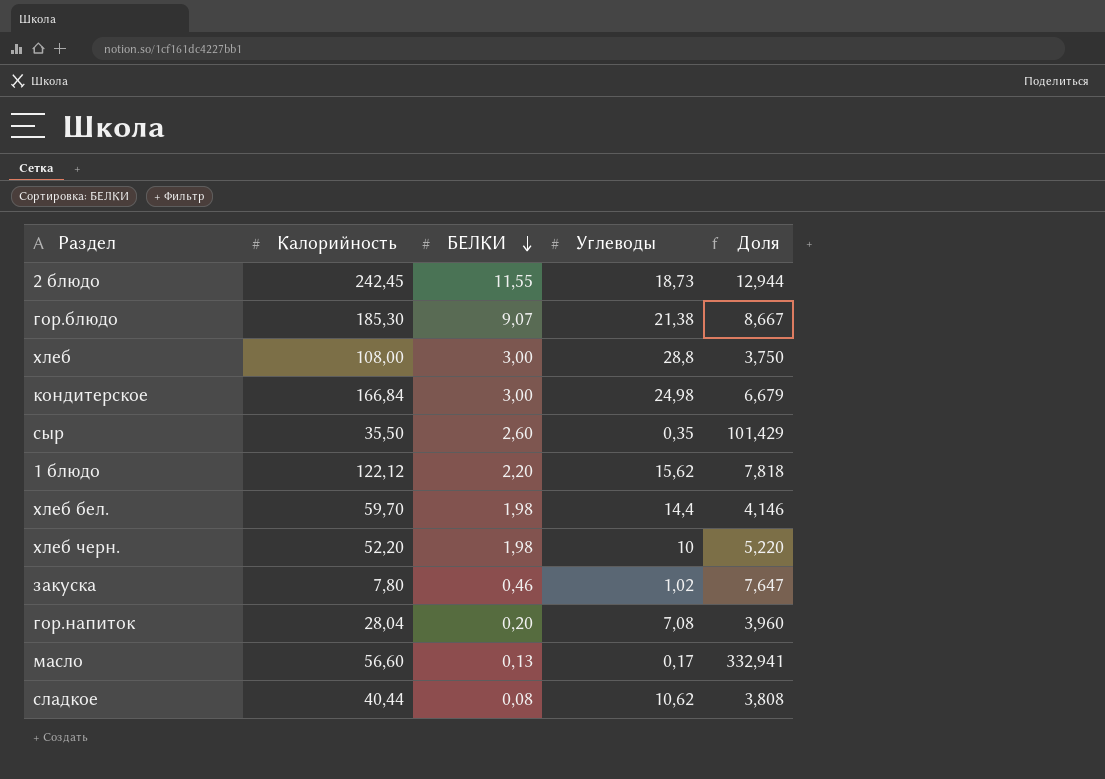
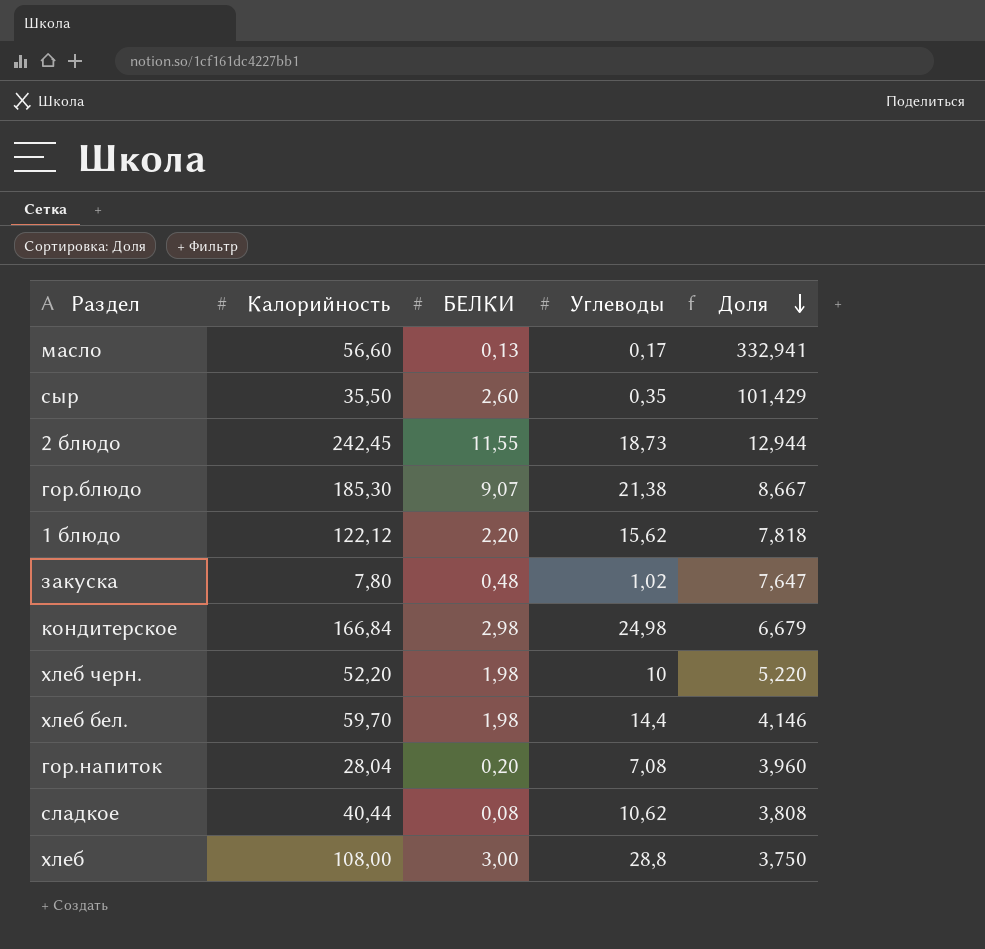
row order: БЕЛКИ descending -> Доля descending
закуска | БЕЛКИ: 0,46 -> 0,48
кондитерское | БЕЛКИ: 3,00 -> 2,98

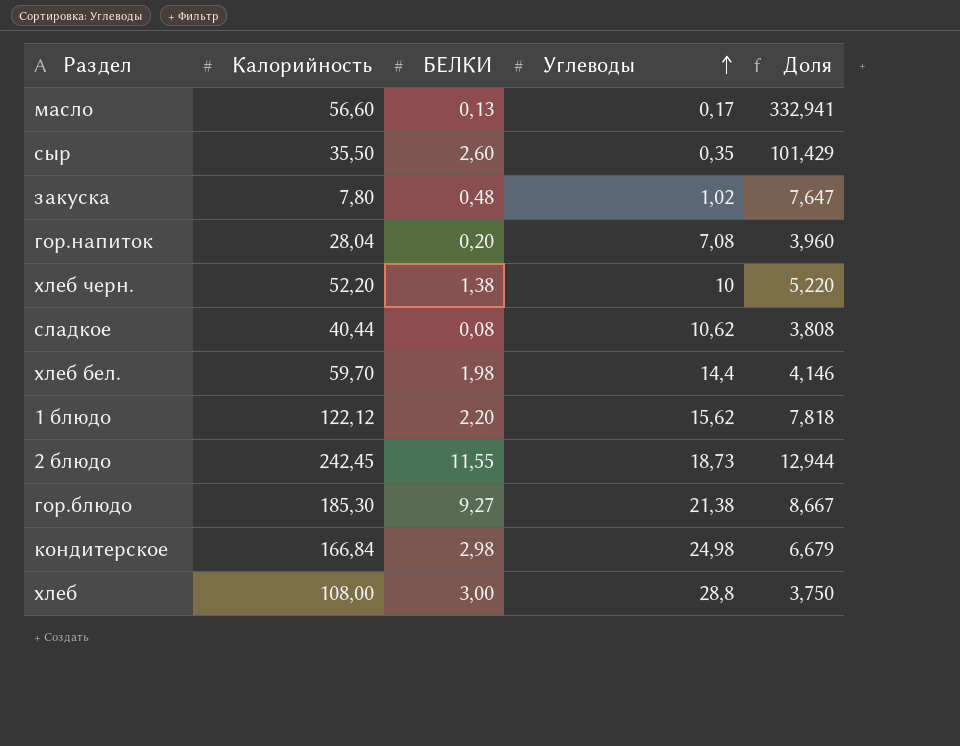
row order: Доля descending -> Углеводы ascending
хлеб черн. | БЕЛКИ: 1,98 -> 1,38
гор.блюдо | БЕЛКИ: 9,07 -> 9,27

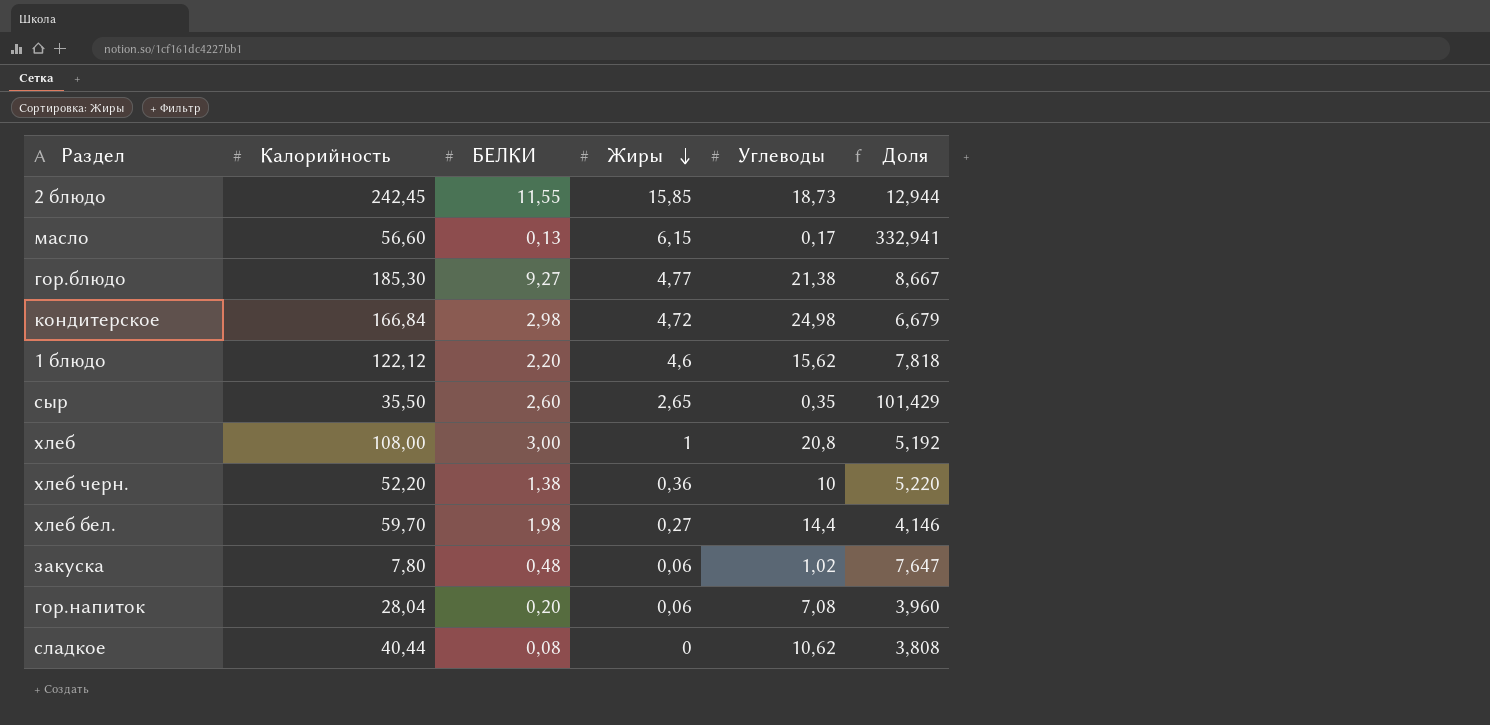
row order: Углеводы ascending -> Жиры descending
column Жиры | position: none -> 4
хлеб | Углеводы: 28,8 -> 20,8
хлеб | Доля: 3,750 -> 5,192

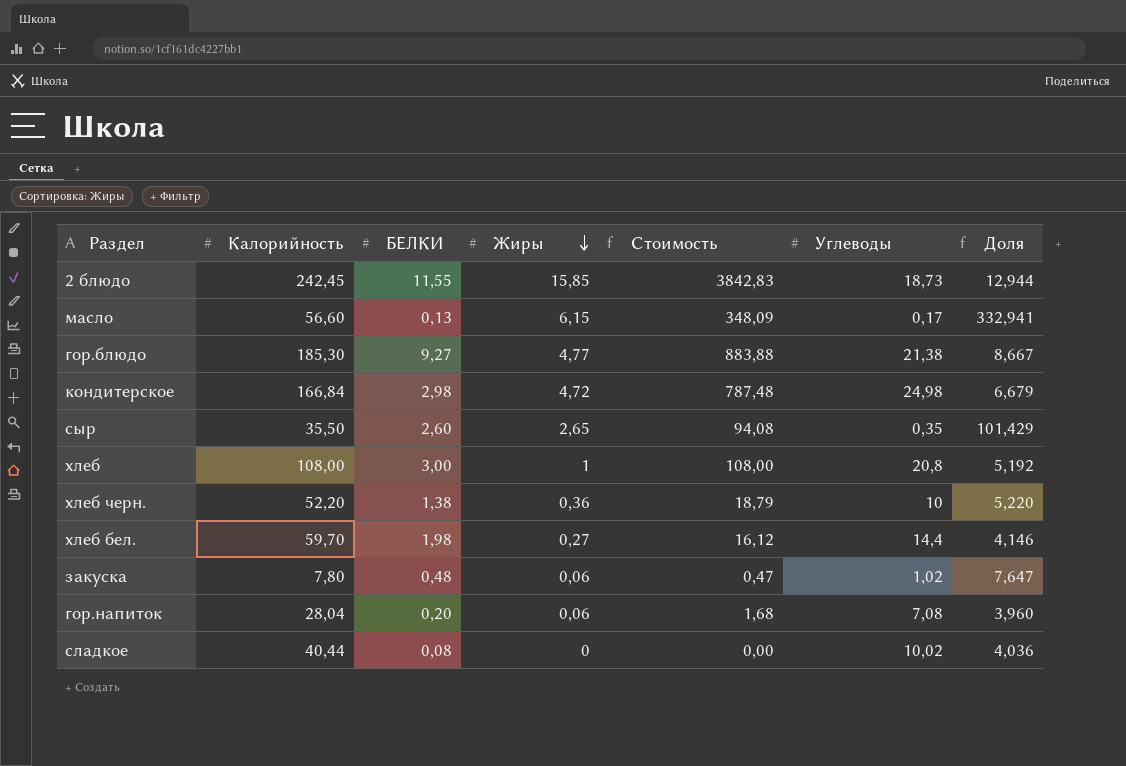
column Стоимость | formula: none -> [Калорийность] * [Жиры]
row 1 блюдо: 122,12 | 2,20 | 4,6 | 15,62 | 7,818 -> none
сладкое | Углеводы: 10,62 -> 10,02
сладкое | Доля: 3,808 -> 4,036

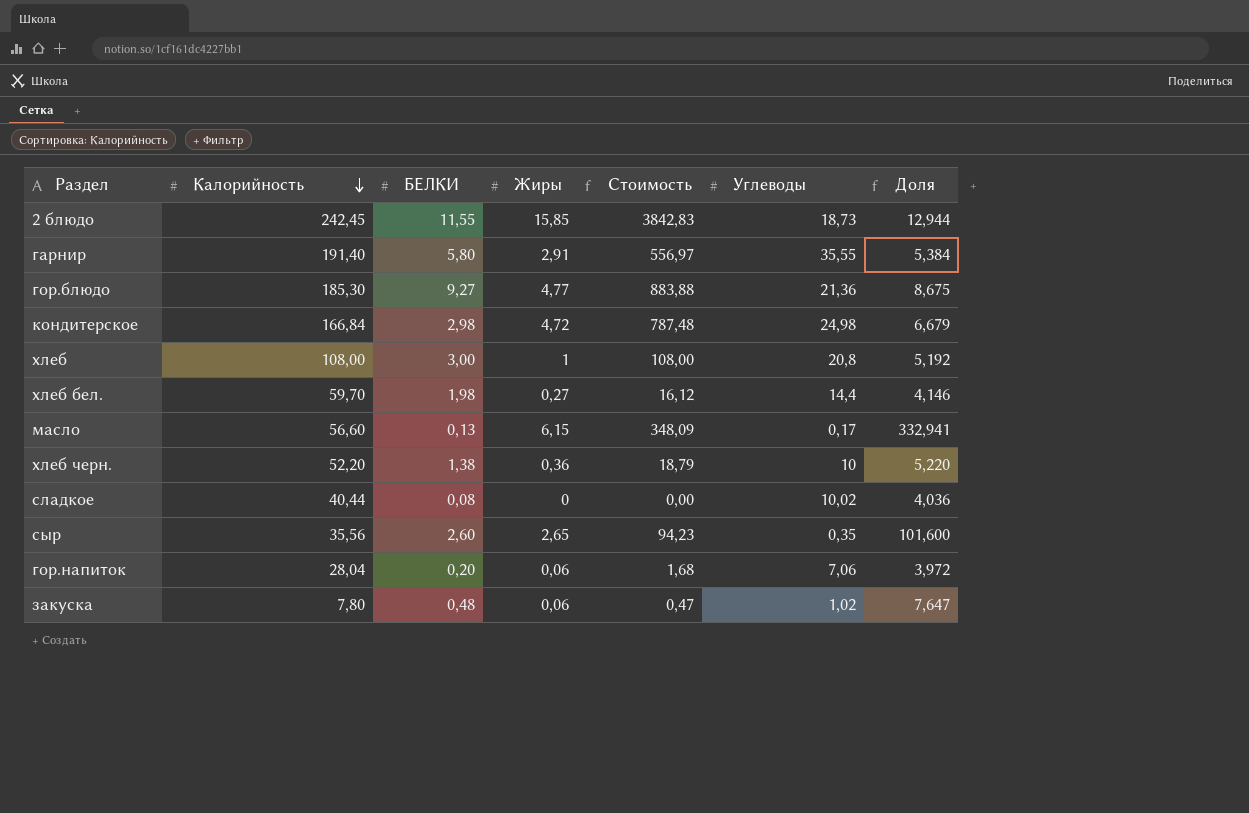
row order: Жиры descending -> Калорийность descending
row гарнир: none -> 191,40 | 5,80 | 2,91 | 556,97 | 35,55 | 5,384
гор.блюдо | Углеводы: 21,38 -> 21,36
гор.блюдо | Доля: 8,667 -> 8,675
сыр | Калорийность: 35,50 -> 35,56
сыр | Стоимость: 94,08 -> 94,23
сыр | Доля: 101,429 -> 101,600
гор.напиток | Углеводы: 7,08 -> 7,06
гор.напиток | Доля: 3,960 -> 3,972

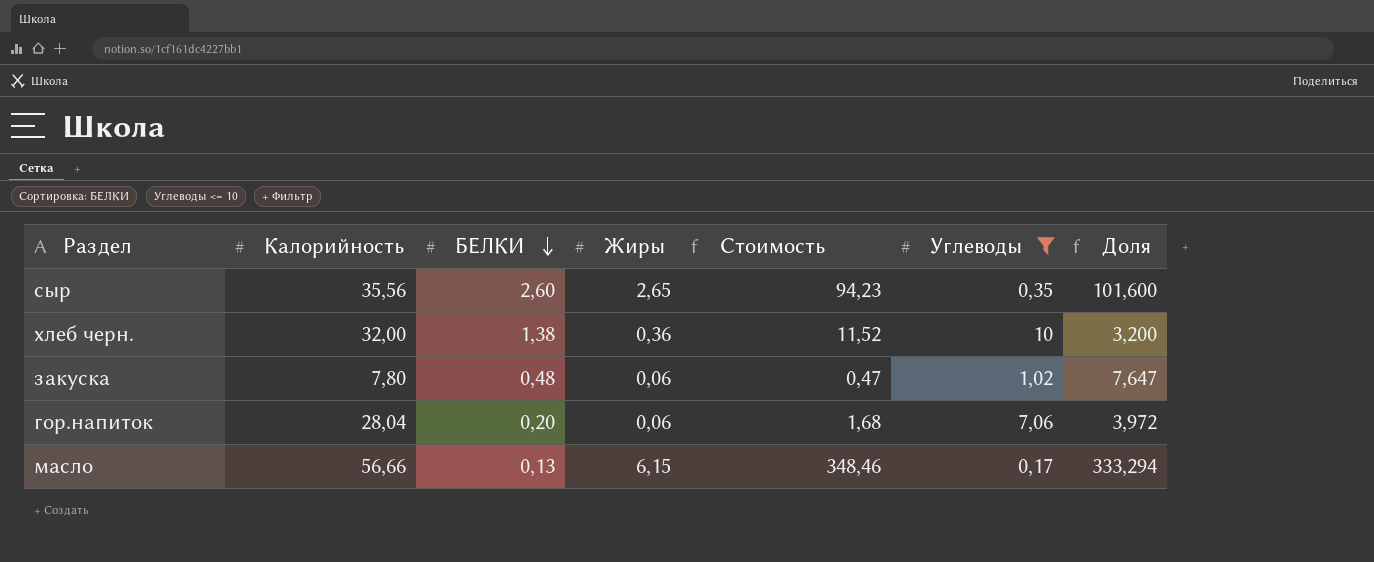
filter: none -> Углеводы <= 10
row order: Калорийность descending -> БЕЛКИ descending
хлеб черн. | Калорийность: 52,20 -> 32,00
хлеб черн. | Стоимость: 18,79 -> 11,52
хлеб черн. | Доля: 5,220 -> 3,200
масло | Калорийность: 56,60 -> 56,66
масло | Стоимость: 348,09 -> 348,46
масло | Доля: 332,941 -> 333,294

